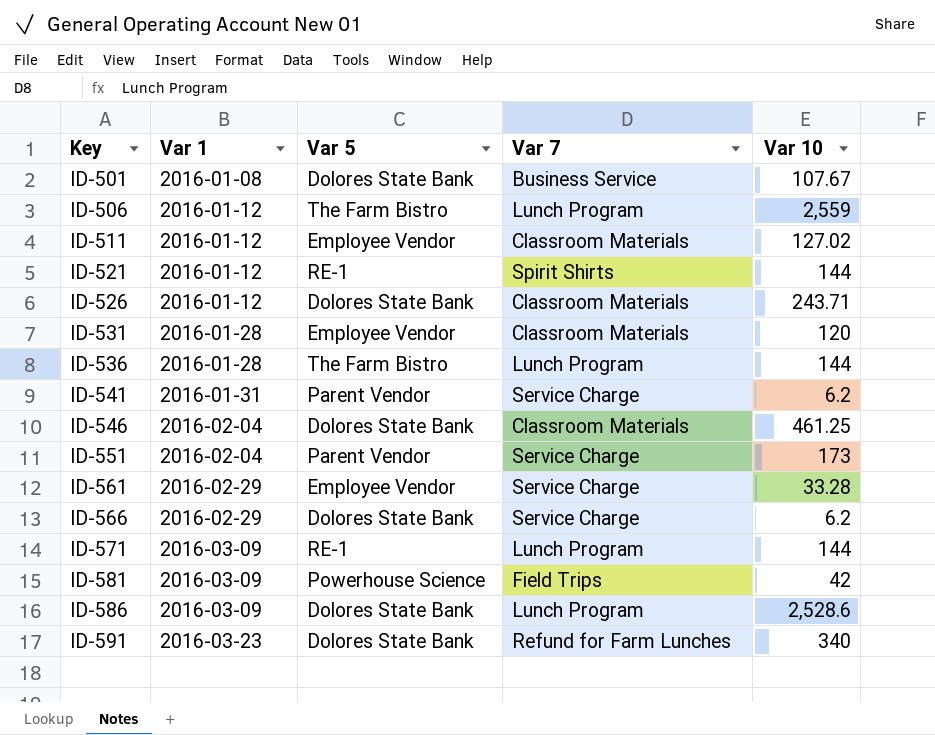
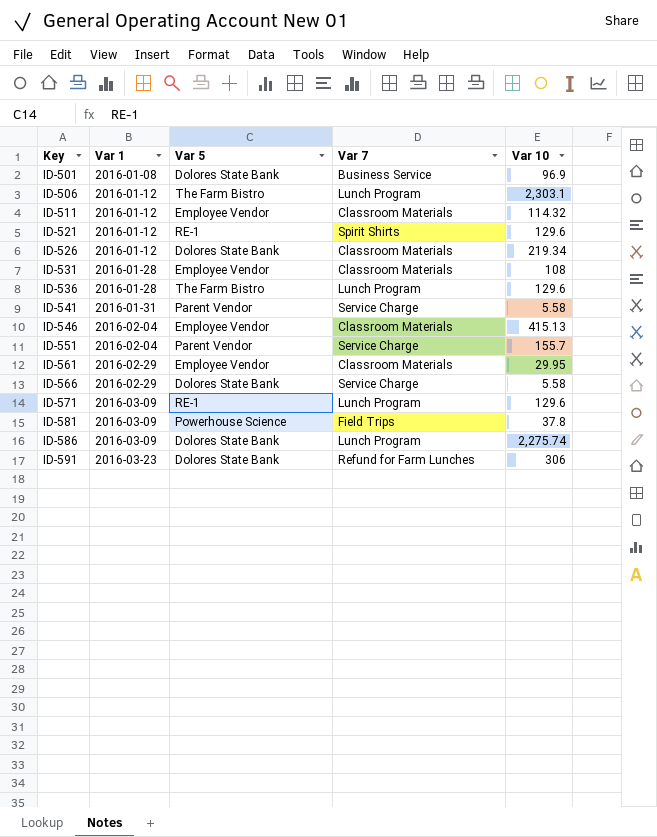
ID-501 | Var 10: 107.67 -> 96.9
ID-506 | Var 10: 2,559 -> 2,303.1
ID-511 | Var 10: 127.02 -> 114.32
ID-521 | Var 10: 144 -> 129.6
ID-526 | Var 10: 243.71 -> 219.34
ID-531 | Var 10: 120 -> 108
ID-536 | Var 10: 144 -> 129.6
ID-541 | Var 10: 6.2 -> 5.58
ID-546 | Var 5: Dolores State Bank -> Employee Vendor
ID-546 | Var 10: 461.25 -> 415.13
ID-551 | Var 10: 173 -> 155.7
ID-561 | Var 7: Service Charge -> Classroom Materials
ID-561 | Var 10: 33.28 -> 29.95
ID-566 | Var 10: 6.2 -> 5.58
ID-571 | Var 10: 144 -> 129.6
ID-581 | Var 10: 42 -> 37.8
ID-586 | Var 10: 2,528.6 -> 2,275.74
ID-591 | Var 10: 340 -> 306

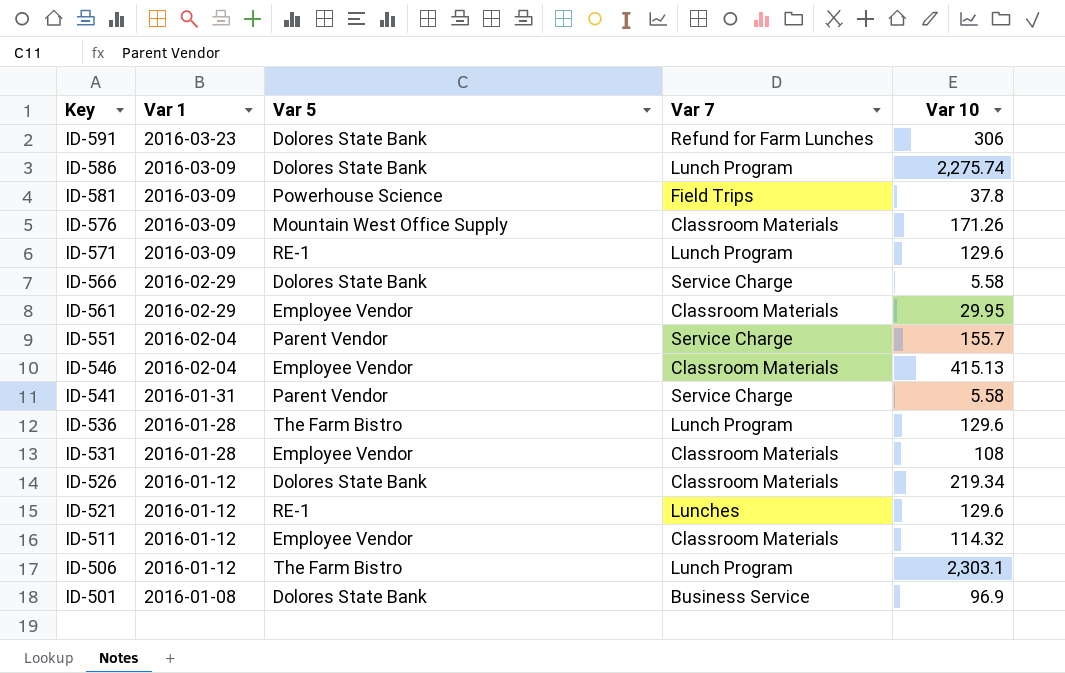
row order: Key ascending -> Key descending
row ID-576: none -> 2016-03-09 | Mountain West Office Supply | Classroom Materials | 171.26
ID-521 | Var 7: Spirit Shirts -> Lunches

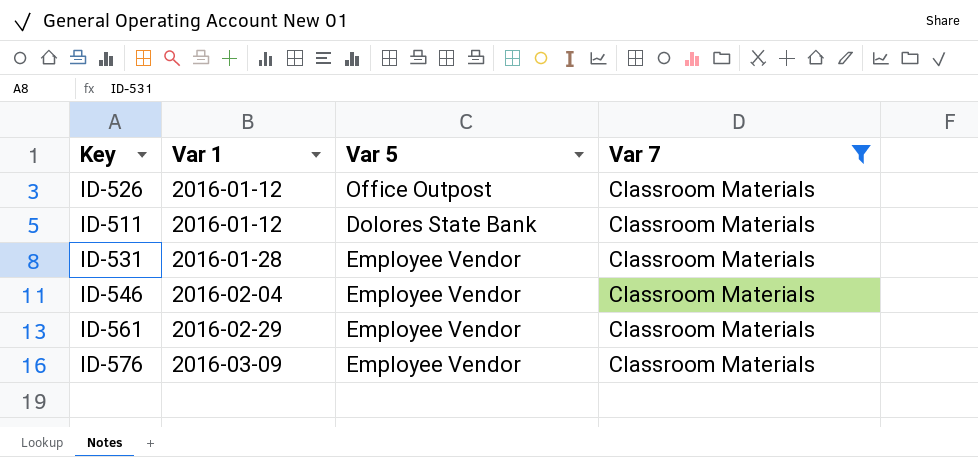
filter: none -> Var 7 = Classroom Materials
row order: Key descending -> Var 1 ascending
column Var 10 | position: 5 -> none
ID-526 | Var 5: Dolores State Bank -> Office Outpost
ID-511 | Var 5: Employee Vendor -> Dolores State Bank
ID-576 | Var 5: Mountain West Office Supply -> Employee Vendor

